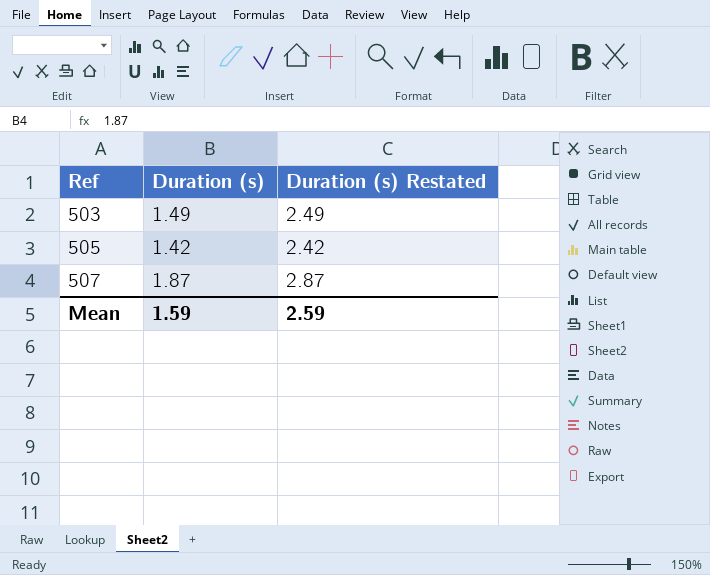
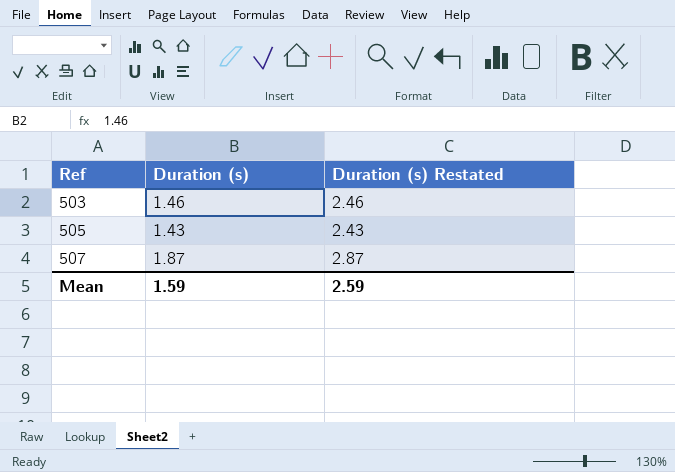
503 | Duration (s): 1.49 -> 1.46
503 | Duration (s) Restated: 2.49 -> 2.46
505 | Duration (s): 1.42 -> 1.43
505 | Duration (s) Restated: 2.42 -> 2.43

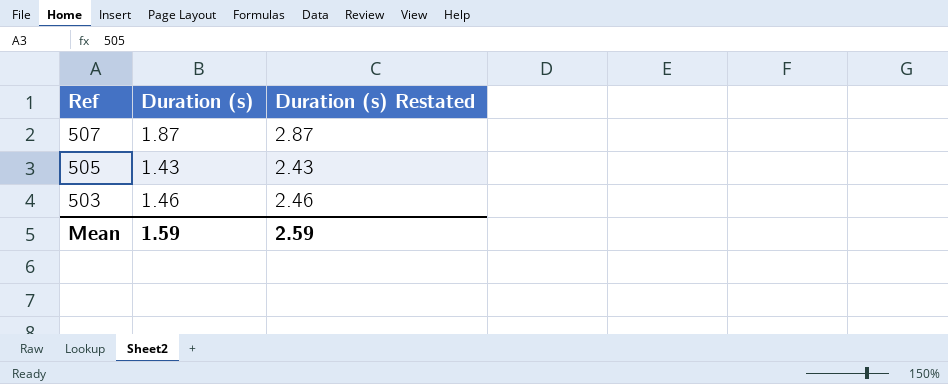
row order: Ref ascending -> Ref descending

